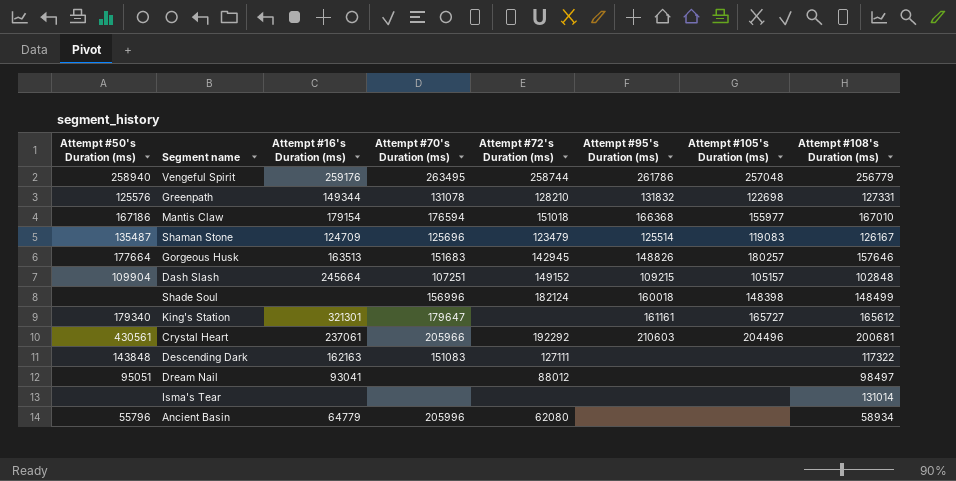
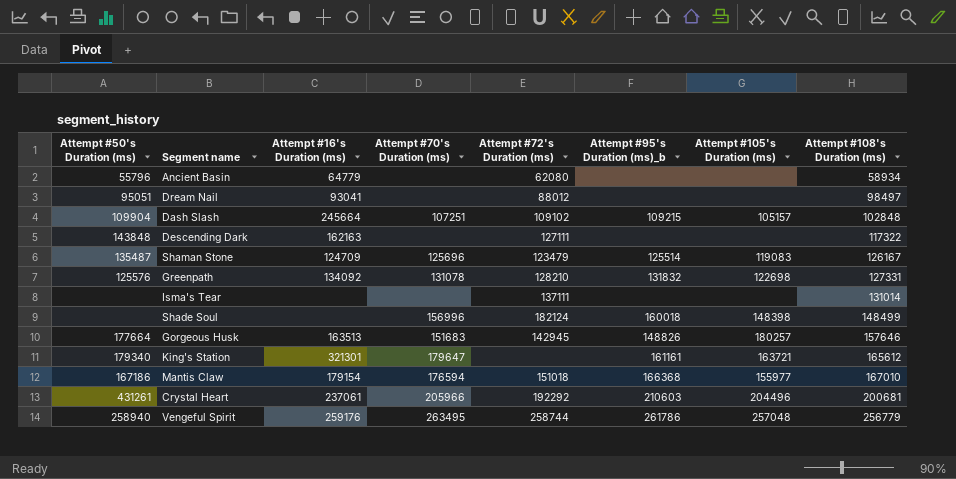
row order: none -> Attempt #108's Duration (ms) ascending
column name: Attempt #95's Duration (ms) -> Attempt #95's Duration (ms)_b
Ancient Basin | Attempt #70's Duration (ms): 205996 -> none
Dash Slash | Attempt #72's Duration (ms): 149152 -> 109102
Descending Dark | Attempt #70's Duration (ms): 151083 -> none
Greenpath | Attempt #16's Duration (ms): 149344 -> 134092
Isma's Tear | Attempt #72's Duration (ms): none -> 137111
King's Station | Attempt #105's Duration (ms): 165727 -> 163721
Crystal Heart | Attempt #50's Duration (ms): 430561 -> 431261

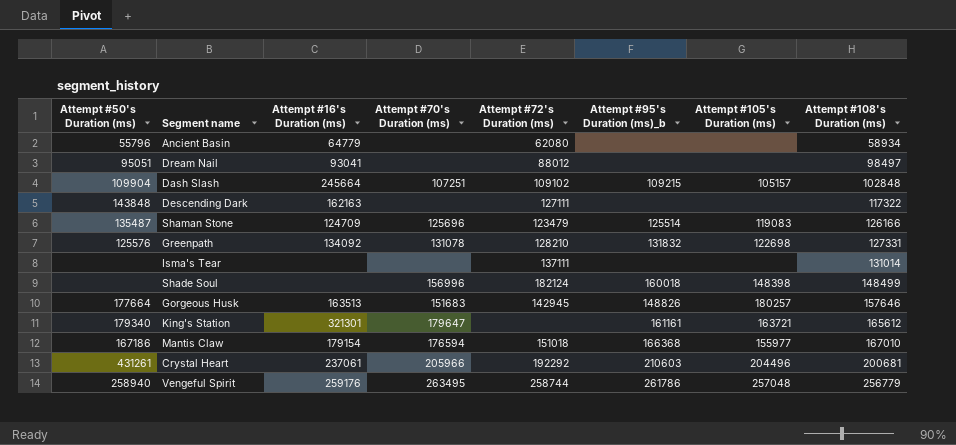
Shaman Stone | Attempt #108's Duration (ms): 126167 -> 126166

